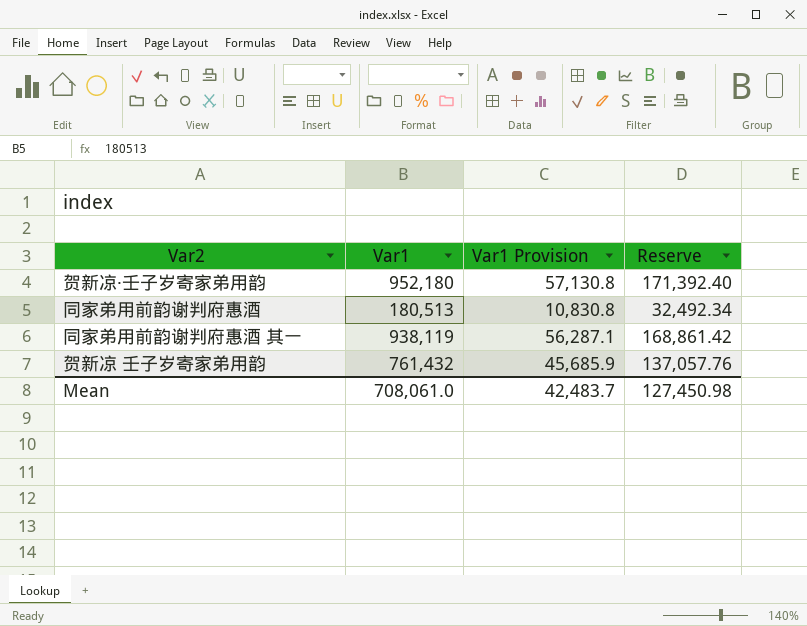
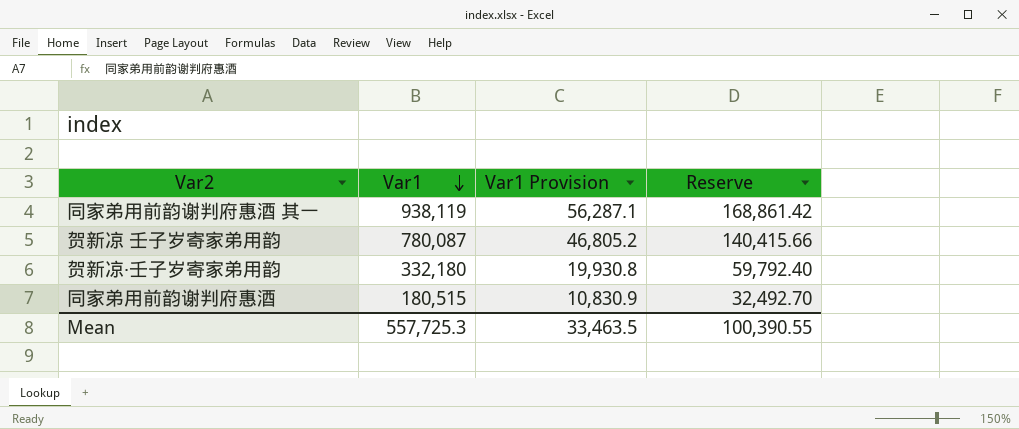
row order: none -> Var1 descending
贺新凉 壬子岁寄家弟用韵 | Var1: 761,432 -> 780,087
贺新凉 壬子岁寄家弟用韵 | Var1 Provision: 45,685.9 -> 46,805.2
贺新凉 壬子岁寄家弟用韵 | Reserve: 137,057.76 -> 140,415.66
贺新凉·壬子岁寄家弟用韵 | Var1: 952,180 -> 332,180
贺新凉·壬子岁寄家弟用韵 | Var1 Provision: 57,130.8 -> 19,930.8
贺新凉·壬子岁寄家弟用韵 | Reserve: 171,392.40 -> 59,792.40
同家弟用前韵谢判府惠酒 | Var1: 180,513 -> 180,515
同家弟用前韵谢判府惠酒 | Var1 Provision: 10,830.8 -> 10,830.9
同家弟用前韵谢判府惠酒 | Reserve: 32,492.34 -> 32,492.70
Mean | Var1: 708,061.0 -> 557,725.3
Mean | Var1 Provision: 42,483.7 -> 33,463.5
Mean | Reserve: 127,450.98 -> 100,390.55

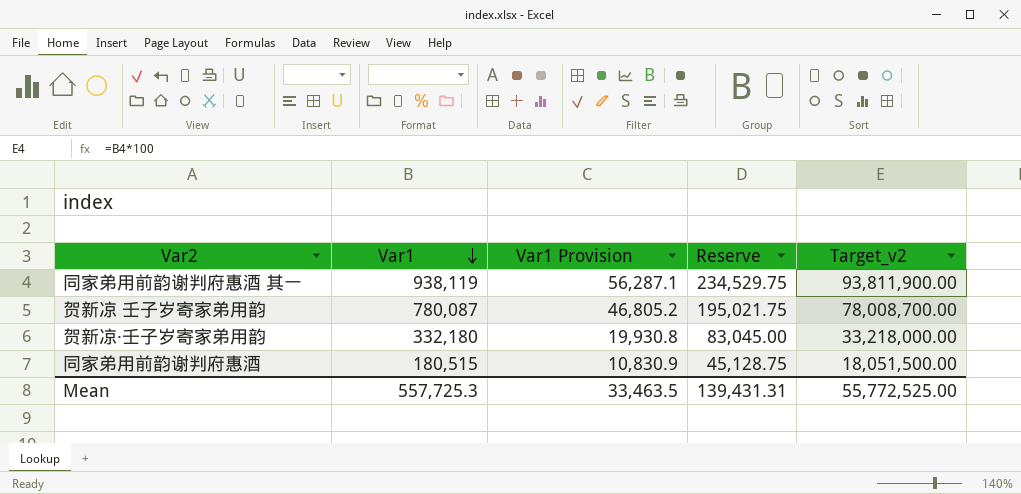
column Reserve | formula: [Var1] * 0.18 -> [Var1] * 0.25
column Target_v2 | formula: none -> [Var1] * 100
Mean | Reserve: 100,390.55 -> 139,431.31

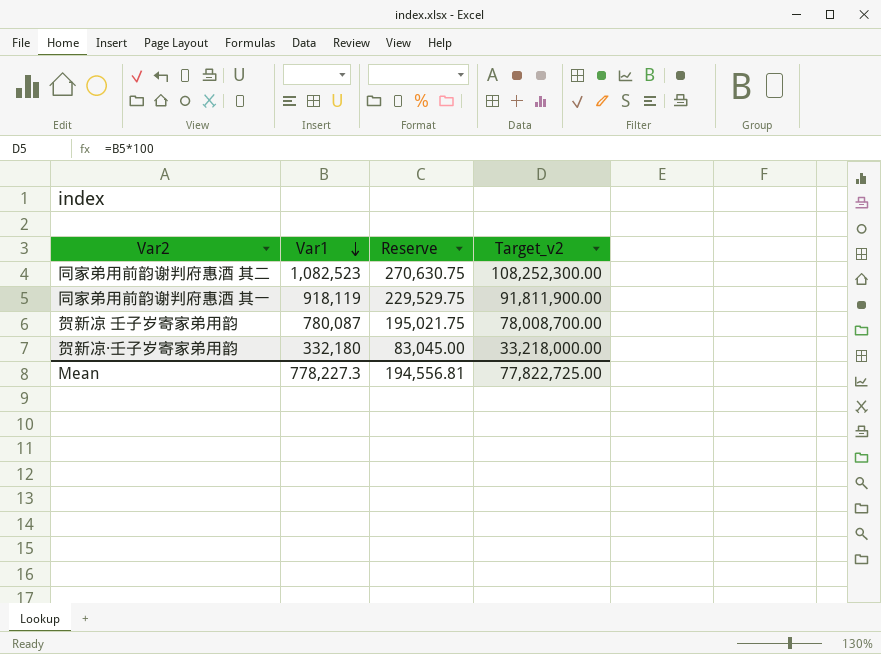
column Var1 Provision | formula: [Var1] * 0.06 -> none
row 同家弟用前韵谢判府惠酒: 180,515 | 10,830.9 | 45,128.75 | 18,051,500.00 -> none
row 同家弟用前韵谢判府惠酒 其二: none -> 1,082,523 | 270,630.75 | 108,252,300.00
同家弟用前韵谢判府惠酒 其一 | Var1: 938,119 -> 918,119
同家弟用前韵谢判府惠酒 其一 | Reserve: 234,529.75 -> 229,529.75
同家弟用前韵谢判府惠酒 其一 | Target_v2: 93,811,900.00 -> 91,811,900.00
Mean | Var1: 557,725.3 -> 778,227.3
Mean | Reserve: 139,431.31 -> 194,556.81
Mean | Target_v2: 55,772,525.00 -> 77,822,725.00

